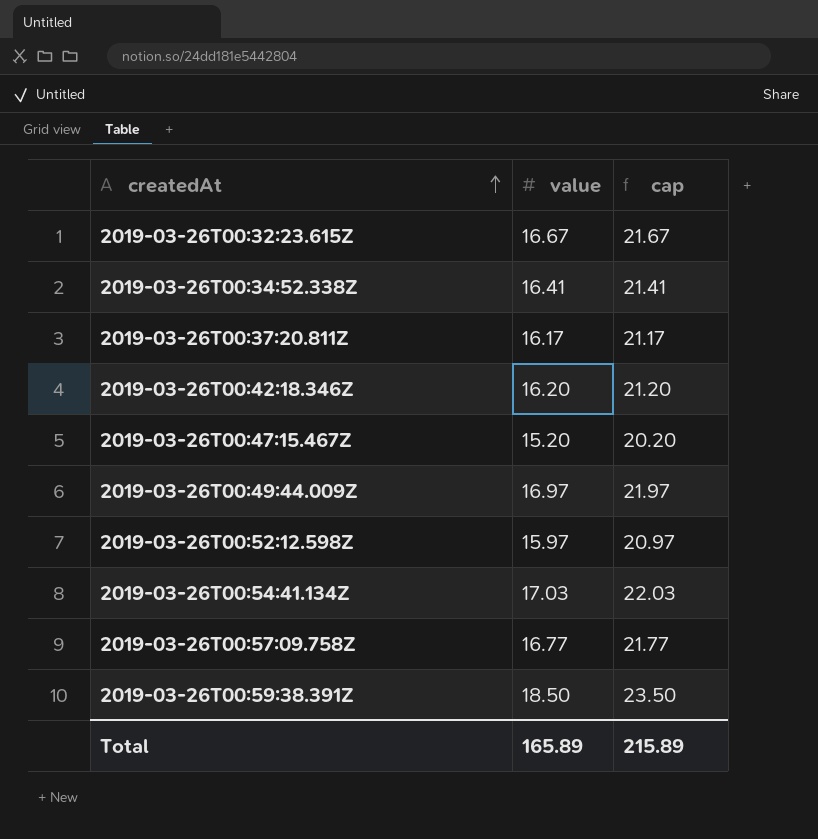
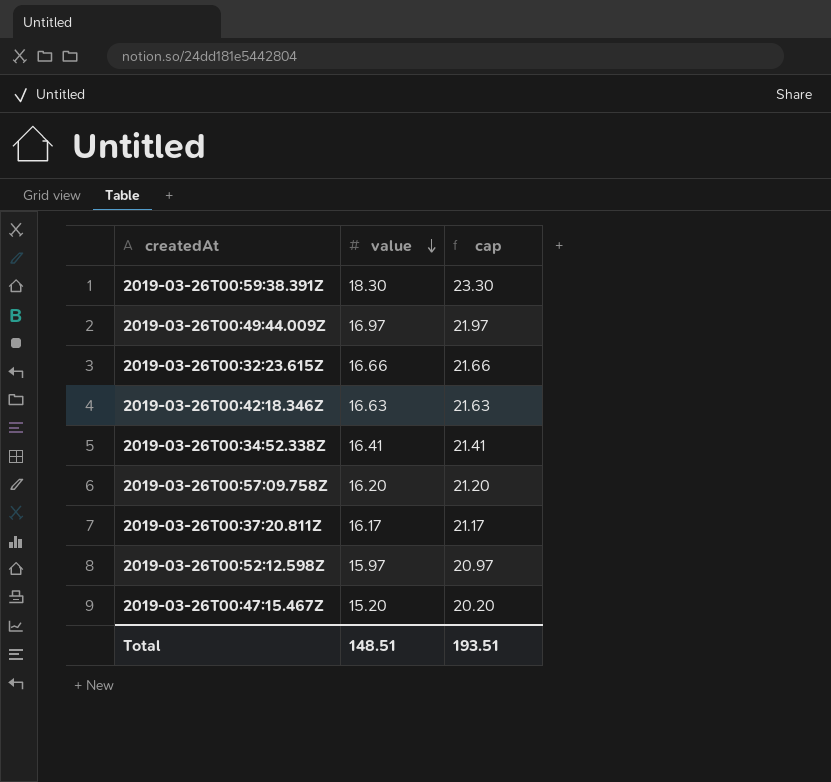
row order: createdAt ascending -> value descending
row 2019-03-26T00:54:41.134Z: 17.03 | 22.03 -> none
2019-03-26T00:59:38.391Z | value: 18.50 -> 18.30
2019-03-26T00:59:38.391Z | cap: 23.50 -> 23.30
2019-03-26T00:32:23.615Z | value: 16.67 -> 16.66
2019-03-26T00:32:23.615Z | cap: 21.67 -> 21.66
2019-03-26T00:42:18.346Z | value: 16.20 -> 16.63
2019-03-26T00:42:18.346Z | cap: 21.20 -> 21.63
2019-03-26T00:57:09.758Z | value: 16.77 -> 16.20
2019-03-26T00:57:09.758Z | cap: 21.77 -> 21.20
Total | value: 165.89 -> 148.51
Total | cap: 215.89 -> 193.51

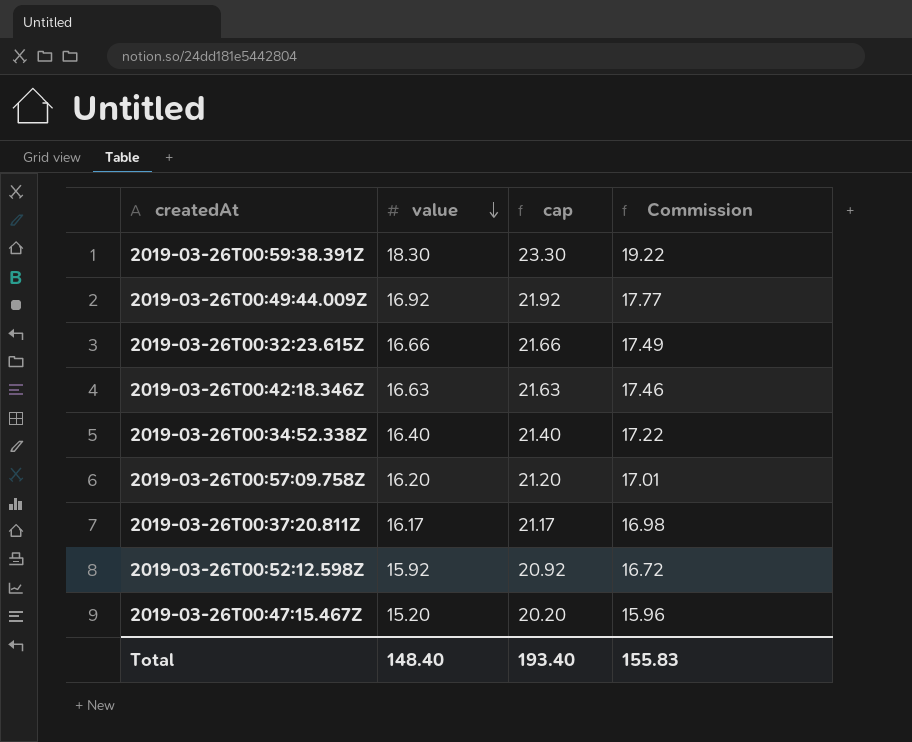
column Commission | formula: none -> [value] * 1.05
2019-03-26T00:49:44.009Z | value: 16.97 -> 16.92
2019-03-26T00:49:44.009Z | cap: 21.97 -> 21.92
2019-03-26T00:34:52.338Z | value: 16.41 -> 16.40
2019-03-26T00:34:52.338Z | cap: 21.41 -> 21.40
2019-03-26T00:52:12.598Z | value: 15.97 -> 15.92
2019-03-26T00:52:12.598Z | cap: 20.97 -> 20.92
Total | value: 148.51 -> 148.40
Total | cap: 193.51 -> 193.40

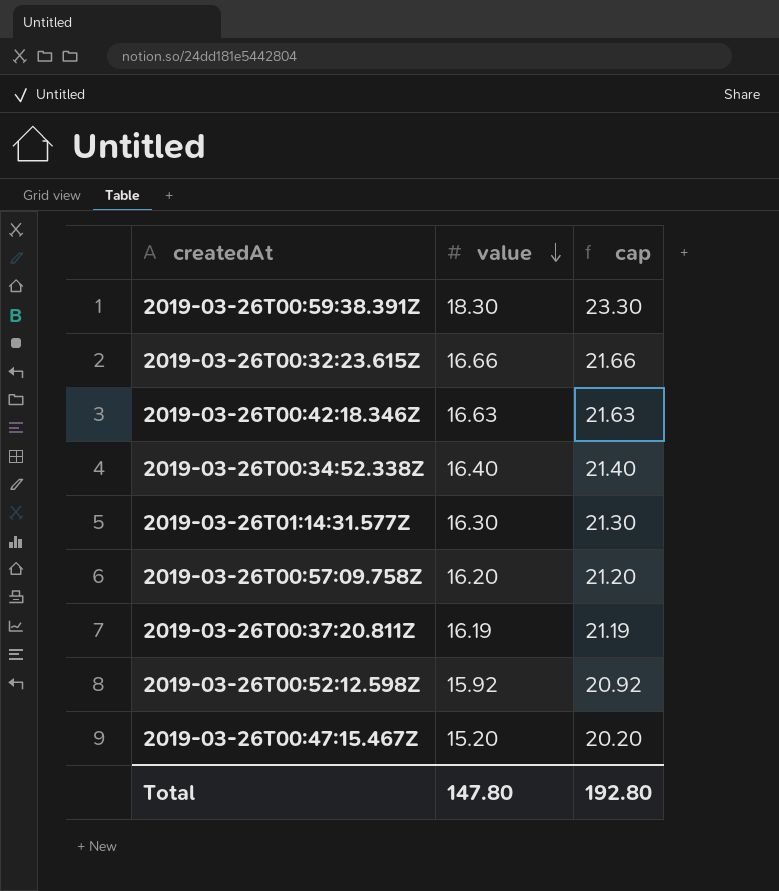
column Commission | formula: [value] * 1.05 -> none
row 2019-03-26T00:49:44.009Z: 16.92 | 21.92 | 17.77 -> none
row 2019-03-26T01:14:31.577Z: none -> 16.30 | 21.30
2019-03-26T00:37:20.811Z | value: 16.17 -> 16.19
2019-03-26T00:37:20.811Z | cap: 21.17 -> 21.19
Total | value: 148.40 -> 147.80
Total | cap: 193.40 -> 192.80

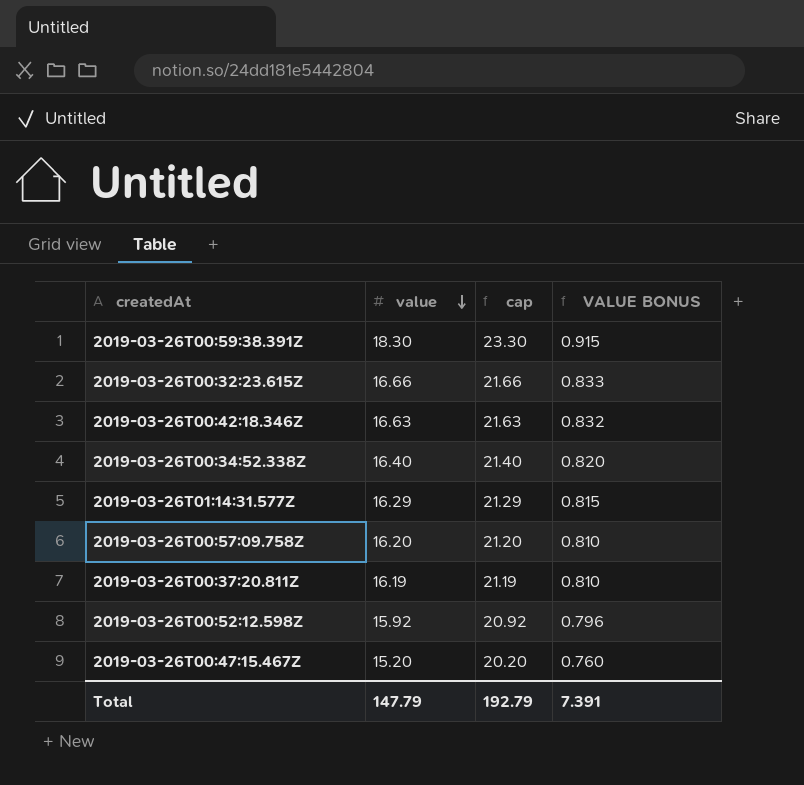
column VALUE BONUS | formula: none -> [value] * 0.05
2019-03-26T01:14:31.577Z | value: 16.30 -> 16.29
2019-03-26T01:14:31.577Z | cap: 21.30 -> 21.29
Total | value: 147.80 -> 147.79
Total | cap: 192.80 -> 192.79

